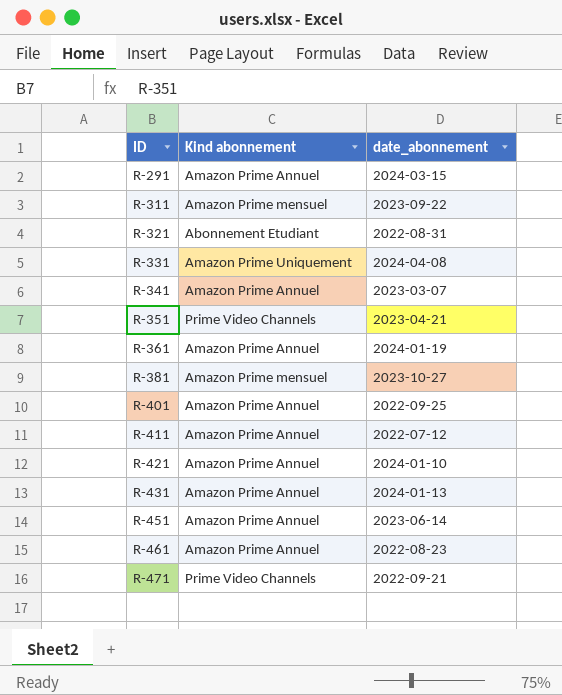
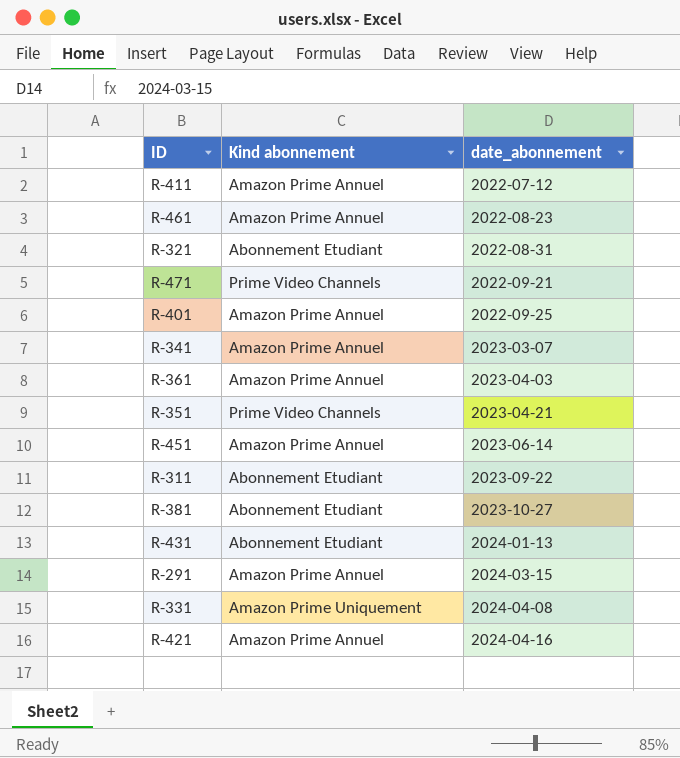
row order: ID ascending -> date_abonnement ascending
R-361 | date_abonnement: 2024-01-19 -> 2023-04-03
R-311 | Kind abonnement: Amazon Prime mensuel -> Abonnement Etudiant
R-381 | Kind abonnement: Amazon Prime mensuel -> Abonnement Etudiant
R-431 | Kind abonnement: Amazon Prime Annuel -> Abonnement Etudiant
R-421 | date_abonnement: 2024-01-10 -> 2024-04-16

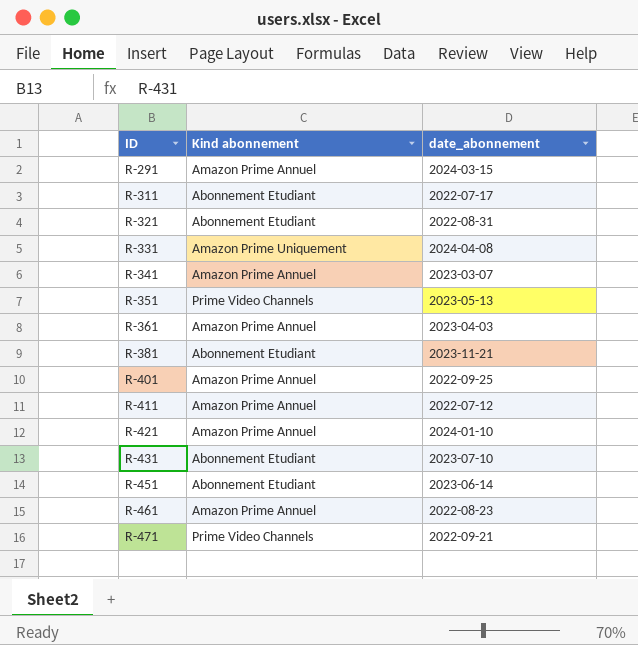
row order: date_abonnement ascending -> ID ascending
R-311 | date_abonnement: 2023-09-22 -> 2022-07-17
R-351 | date_abonnement: 2023-04-21 -> 2023-05-13
R-381 | date_abonnement: 2023-10-27 -> 2023-11-21
R-421 | date_abonnement: 2024-04-16 -> 2024-01-10
R-431 | date_abonnement: 2024-01-13 -> 2023-07-10
R-451 | Kind abonnement: Amazon Prime Annuel -> Abonnement Etudiant

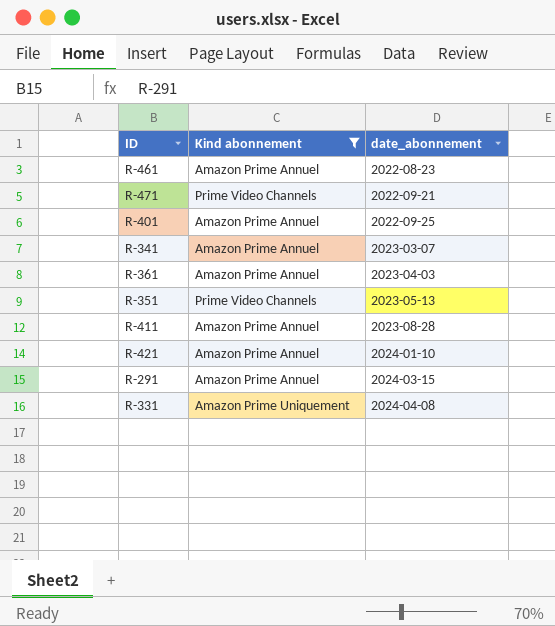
filter: none -> Kind abonnement != Abonnement Etudiant
row order: ID ascending -> date_abonnement ascending
R-411 | date_abonnement: 2022-07-12 -> 2023-08-28

